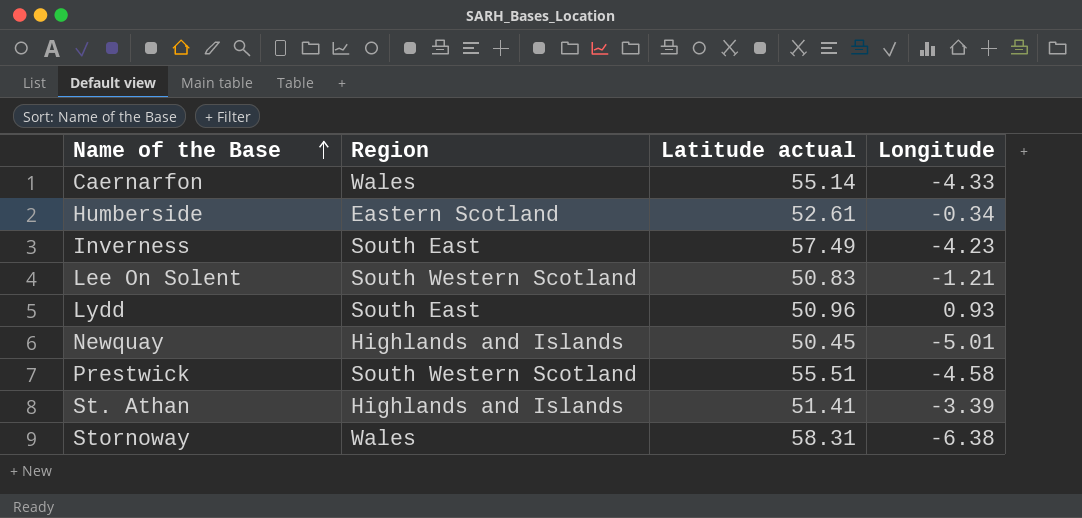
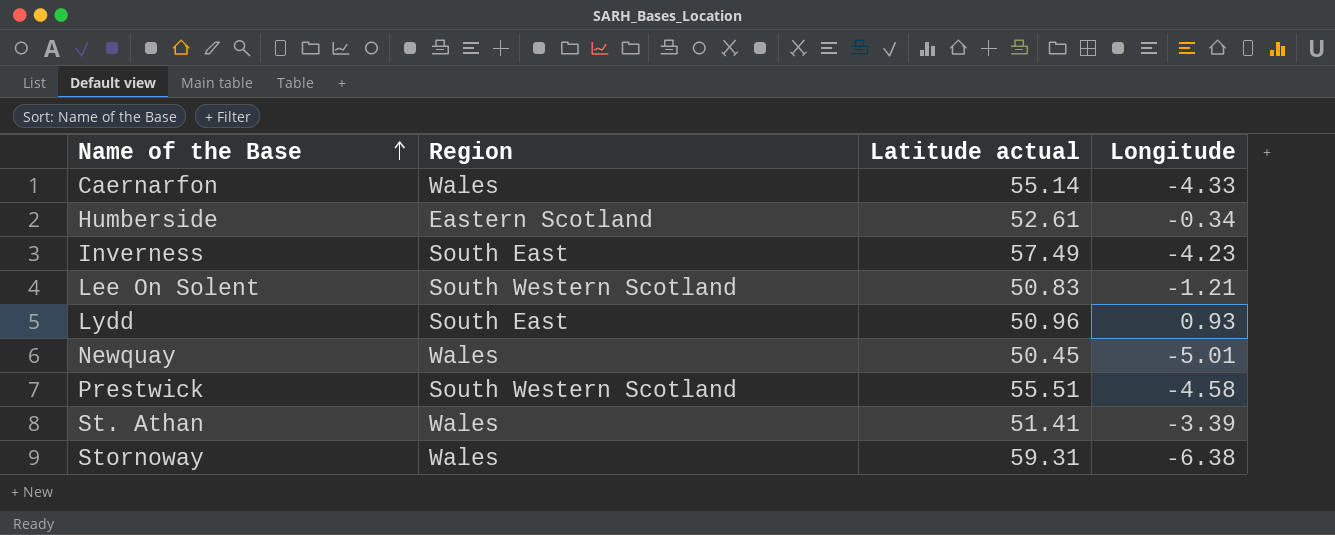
Newquay | Region: Highlands and Islands -> Wales
St. Athan | Region: Highlands and Islands -> Wales
Stornoway | Latitude actual: 58.31 -> 59.31

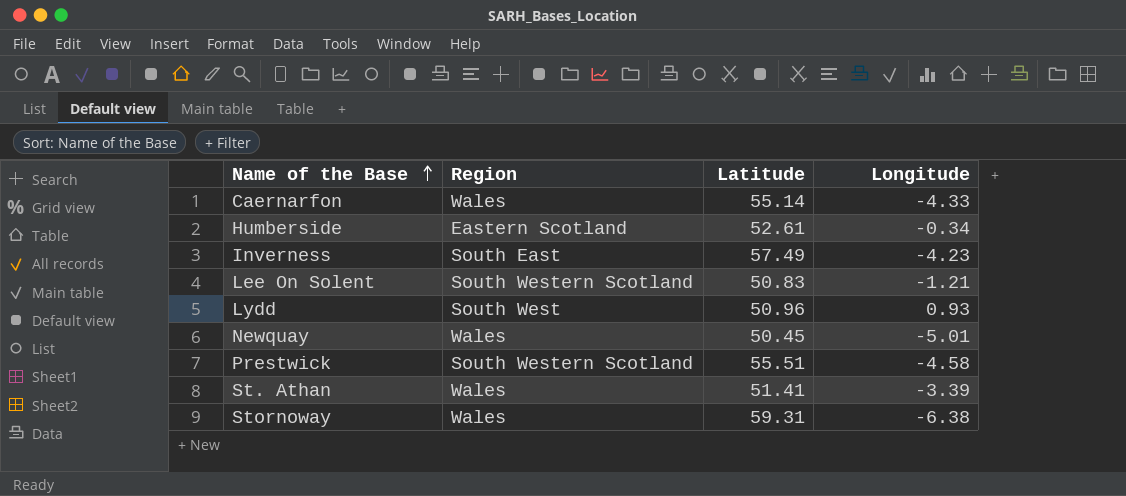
column name: Latitude actual -> Latitude
Lydd | Region: South East -> South West

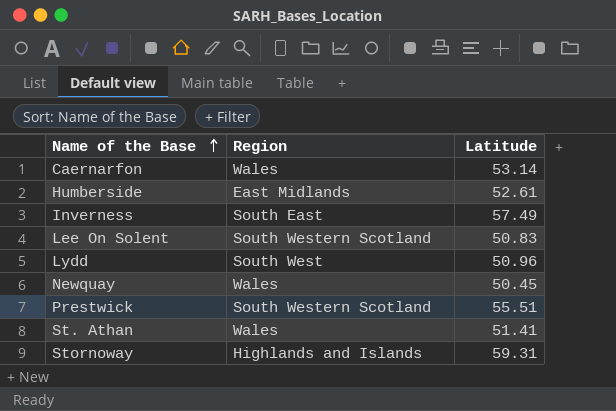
column Longitude | position: 4 -> none
Caernarfon | Latitude: 55.14 -> 53.14
Humberside | Region: Eastern Scotland -> East Midlands
Stornoway | Region: Wales -> Highlands and Islands

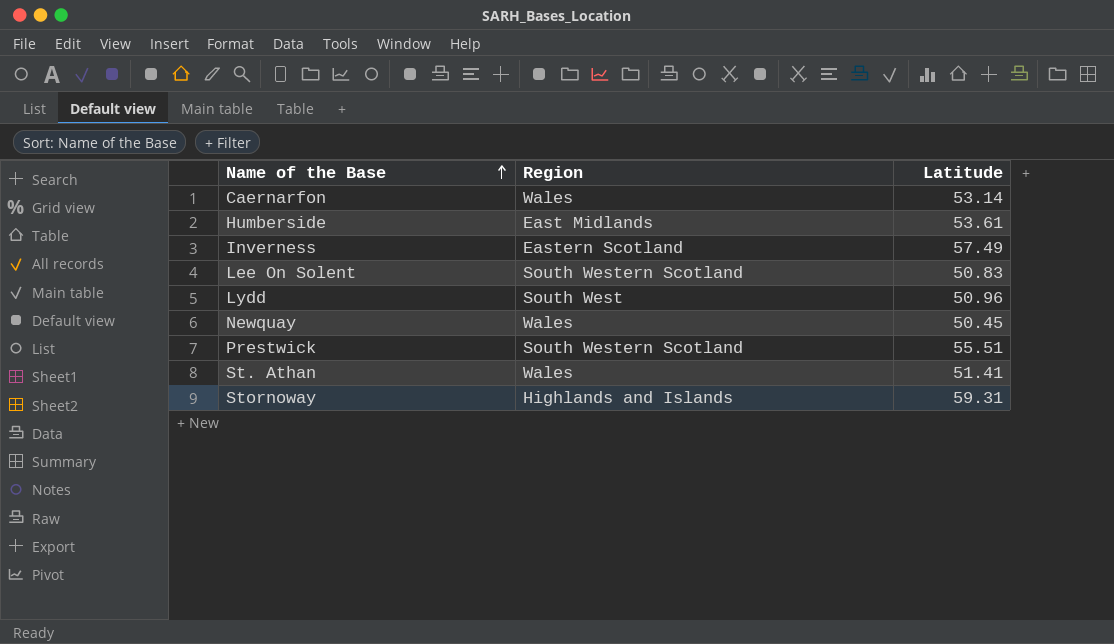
Humberside | Latitude: 52.61 -> 53.61
Inverness | Region: South East -> Eastern Scotland

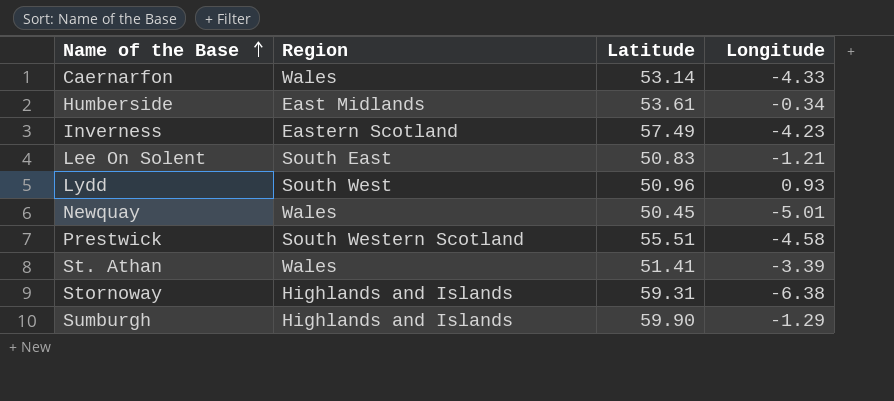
column Longitude | position: none -> 4
Lee On Solent | Region: South Western Scotland -> South East
row Sumburgh: none -> Highlands and Islands | 59.90 | -1.29

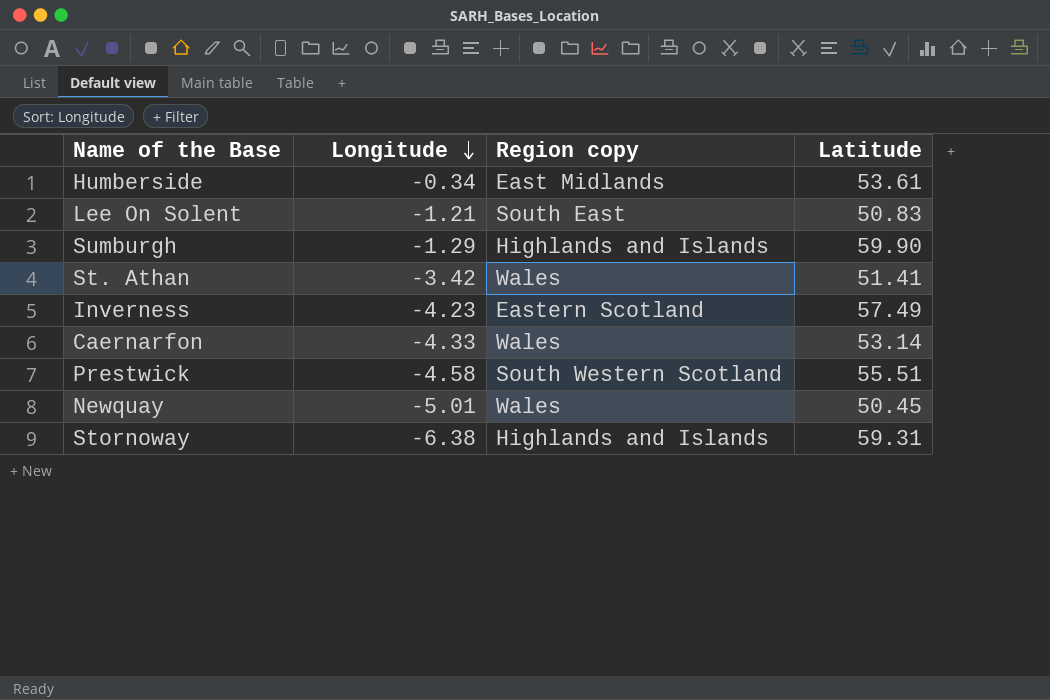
row order: Name of the Base ascending -> Longitude descending
column Longitude | position: 4 -> 2
column name: Region -> Region copy
row Lydd: South West | 50.96 | 0.93 -> none
St. Athan | Longitude: -3.39 -> -3.42

